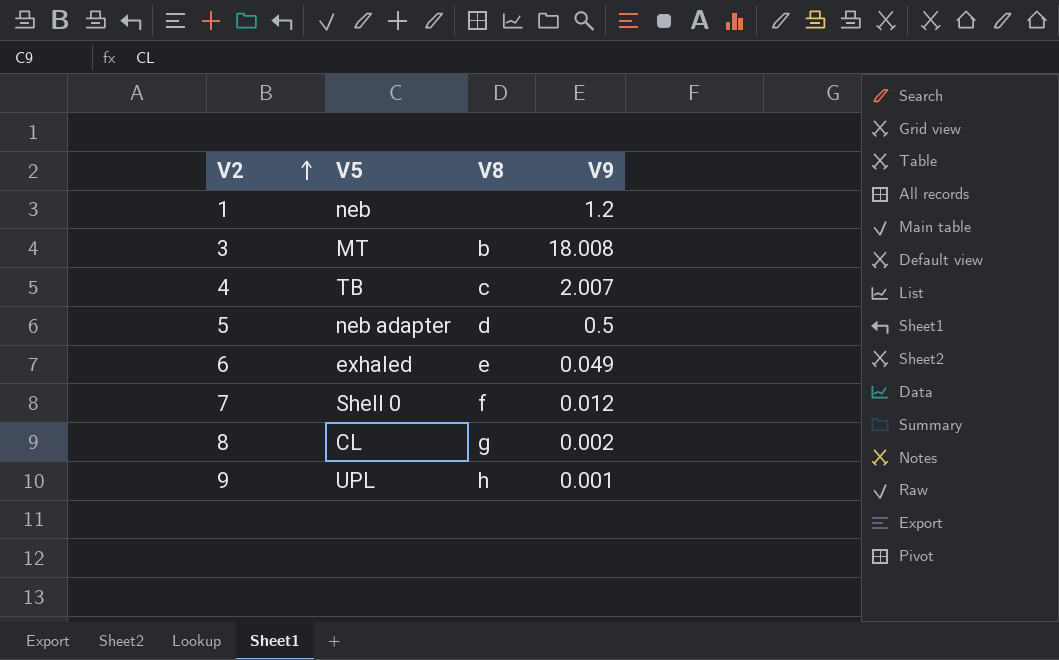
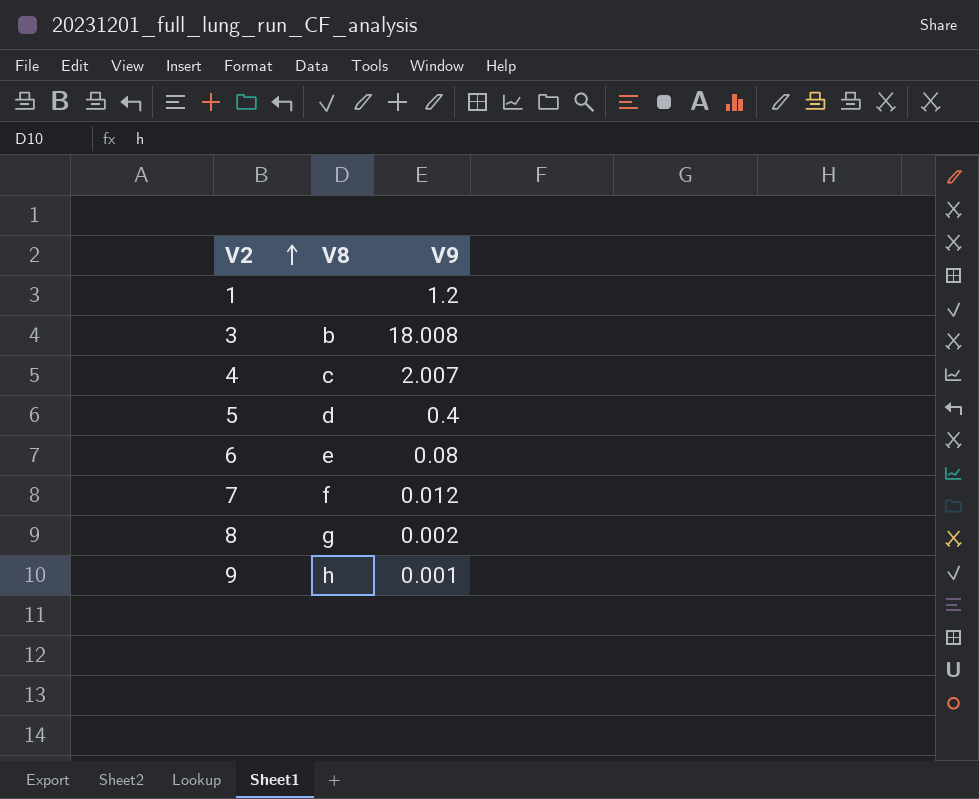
column V5 | position: 2 -> none
5 | V9: 0.5 -> 0.4
6 | V9: 0.049 -> 0.08

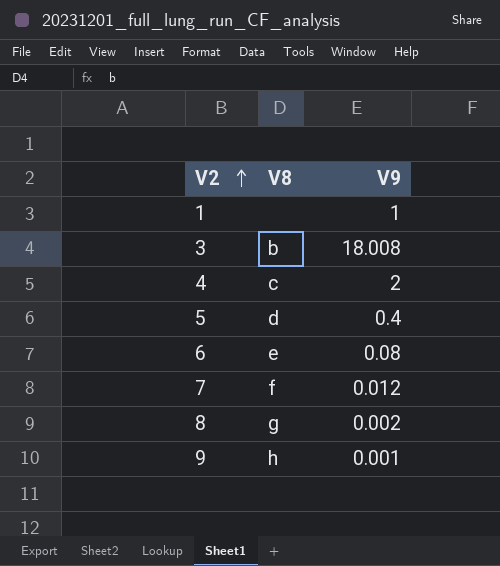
1 | V9: 1.2 -> 1
4 | V9: 2.007 -> 2

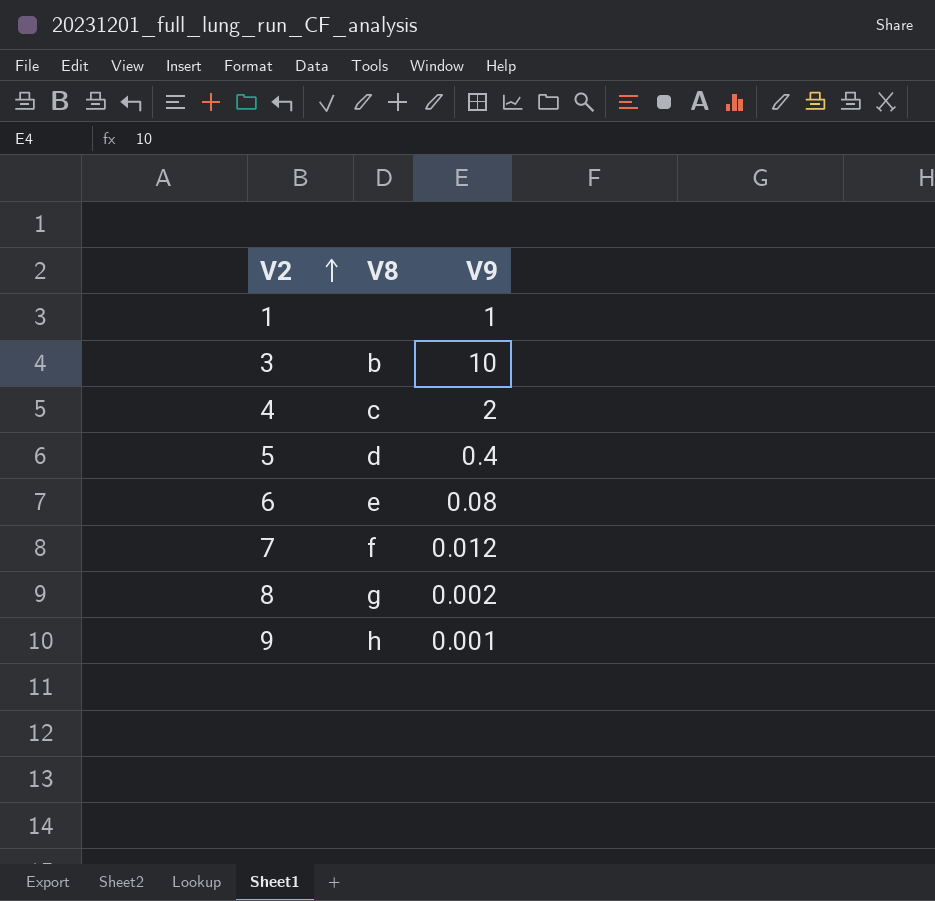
3 | V9: 18.008 -> 10

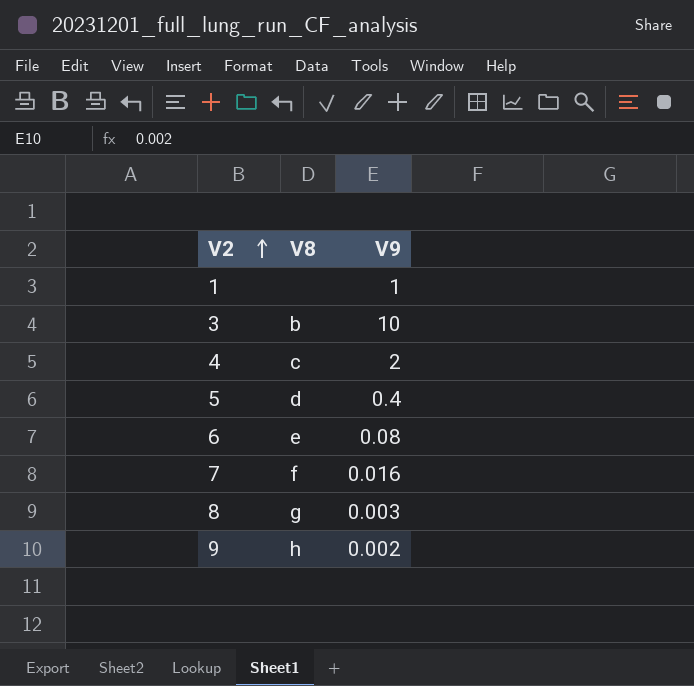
7 | V9: 0.012 -> 0.016
8 | V9: 0.002 -> 0.003
9 | V9: 0.001 -> 0.002

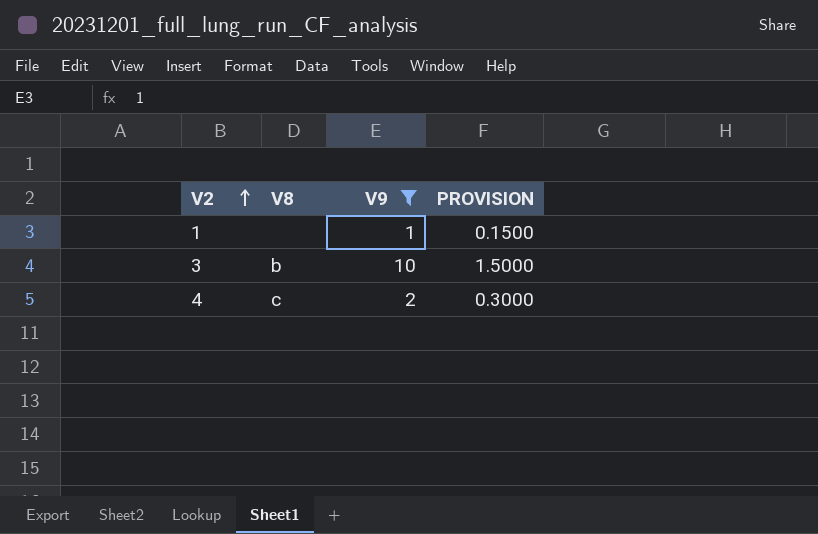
filter: none -> V9 >= 1
column PROVISION | formula: none -> [V9] * 0.15

